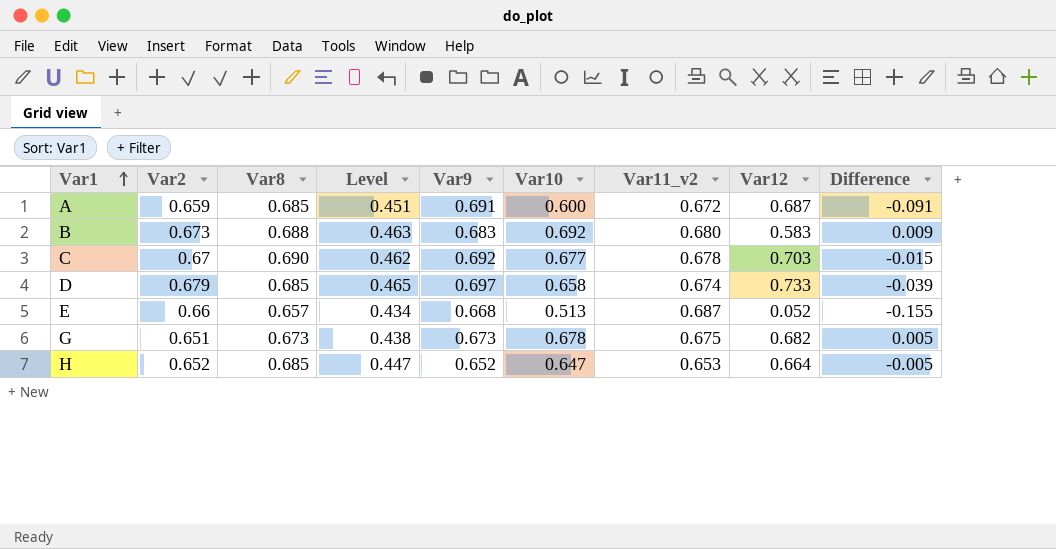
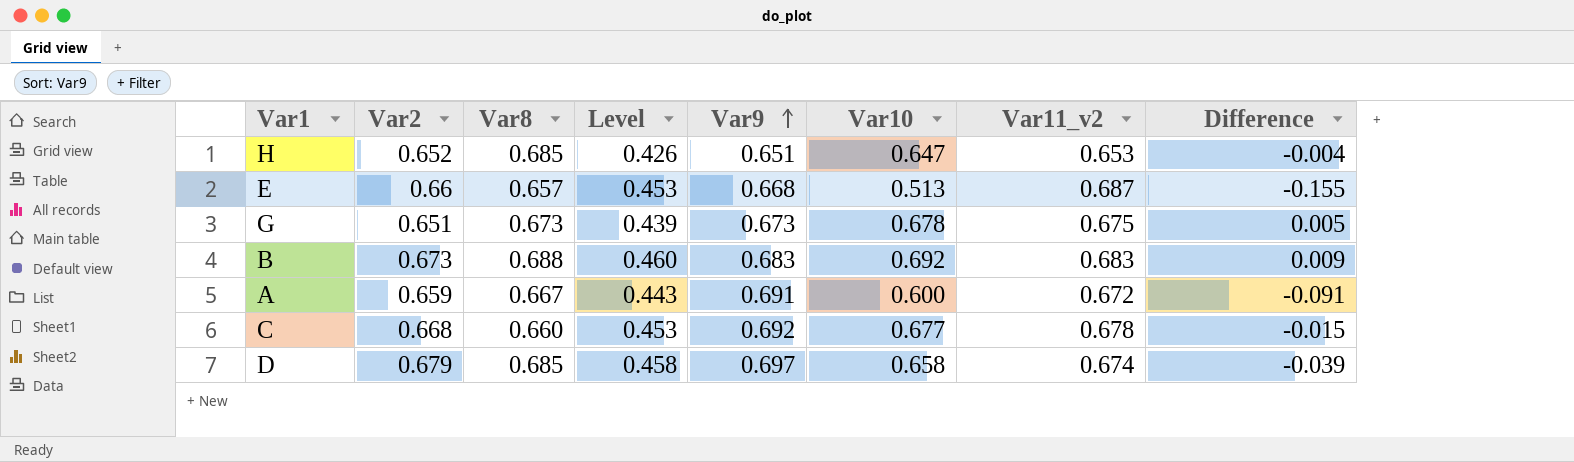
row order: Var1 ascending -> Var9 ascending
column Var12 | position: 8 -> none
column Level | formula: [Var2] * [Var8] -> [Var2] * [Var11_v2]
H | Var9: 0.652 -> 0.651
H | Difference: -0.005 -> -0.004
B | Var11_v2: 0.680 -> 0.683
A | Var8: 0.685 -> 0.667
C | Var2: 0.67 -> 0.668
C | Var8: 0.690 -> 0.660

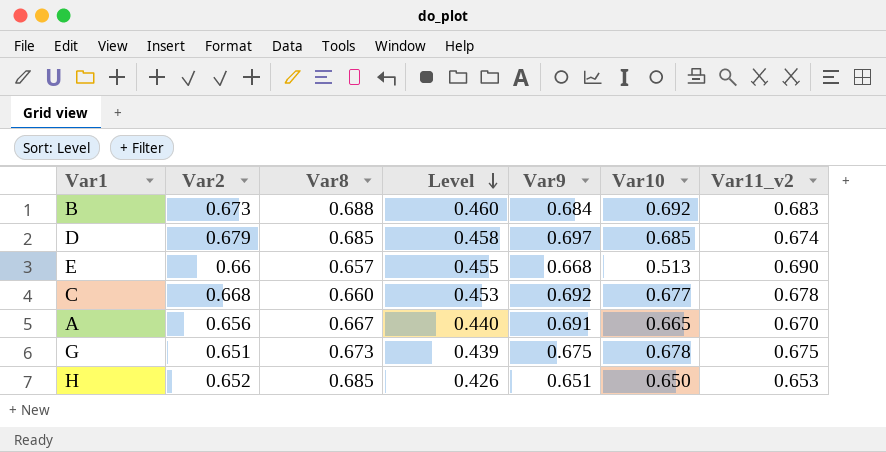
row order: Var9 ascending -> Level descending
column Difference | formula: [Var10] - [Var9] -> none
B | Var9: 0.683 -> 0.684
D | Var10: 0.658 -> 0.685
E | Level: 0.453 -> 0.455
E | Var11_v2: 0.687 -> 0.690
A | Var2: 0.659 -> 0.656
A | Level: 0.443 -> 0.440
A | Var10: 0.600 -> 0.665
A | Var11_v2: 0.672 -> 0.670
G | Var9: 0.673 -> 0.675
H | Var10: 0.647 -> 0.650

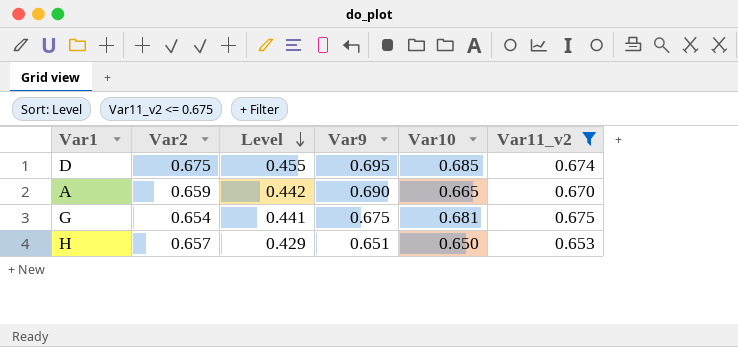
filter: none -> Var11_v2 <= 0.675
column Var8 | position: 3 -> none
D | Var2: 0.679 -> 0.675
D | Level: 0.458 -> 0.455
D | Var9: 0.697 -> 0.695
A | Var2: 0.656 -> 0.659
A | Level: 0.440 -> 0.442
A | Var9: 0.691 -> 0.690
G | Var2: 0.651 -> 0.654
G | Level: 0.439 -> 0.441
G | Var10: 0.678 -> 0.681
H | Var2: 0.652 -> 0.657
H | Level: 0.426 -> 0.429

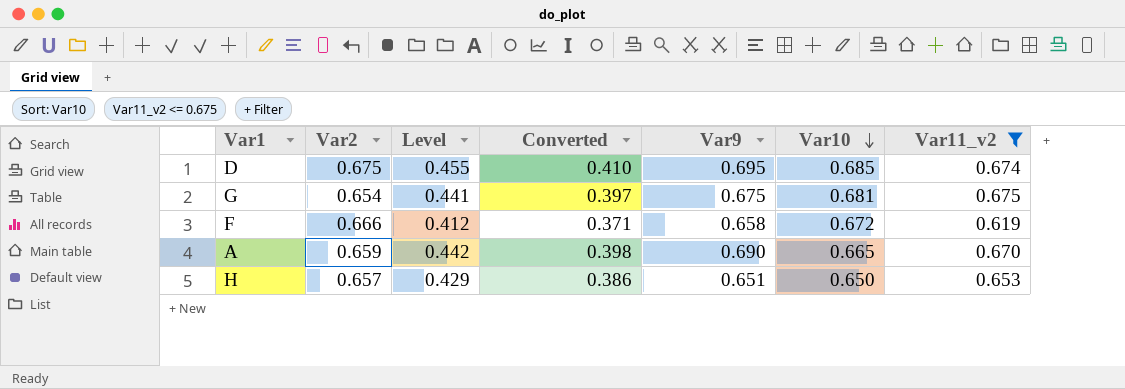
row order: Level descending -> Var10 descending
column Converted | formula: none -> [Level] * 0.9
row F: none -> 0.666 | 0.412 | 0.371 | 0.658 | 0.672 | 0.619

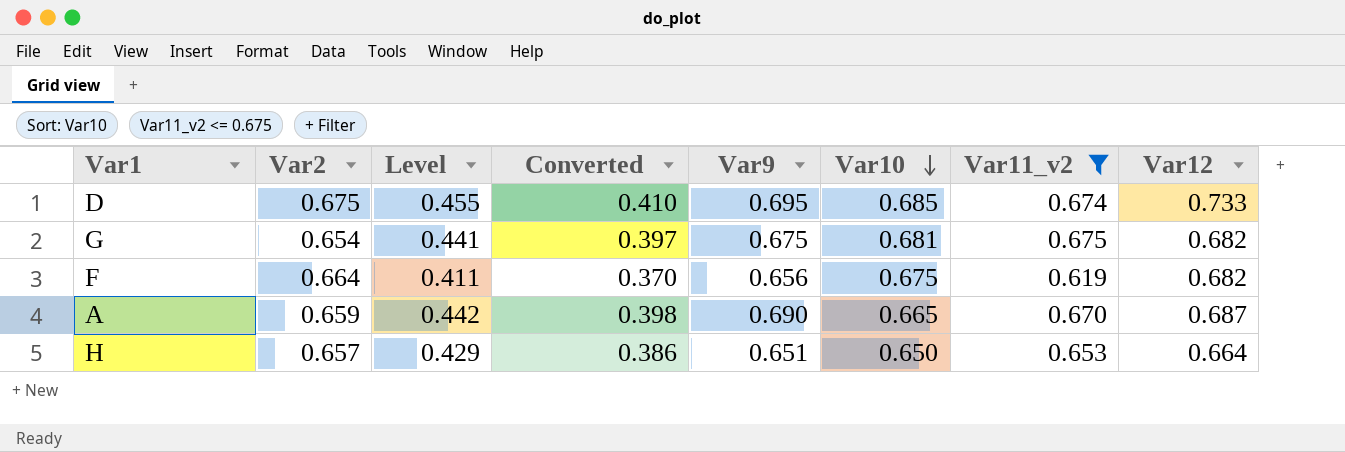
column Var12 | position: none -> 8
F | Var2: 0.666 -> 0.664
F | Level: 0.412 -> 0.411
F | Converted: 0.371 -> 0.370
F | Var9: 0.658 -> 0.656
F | Var10: 0.672 -> 0.675

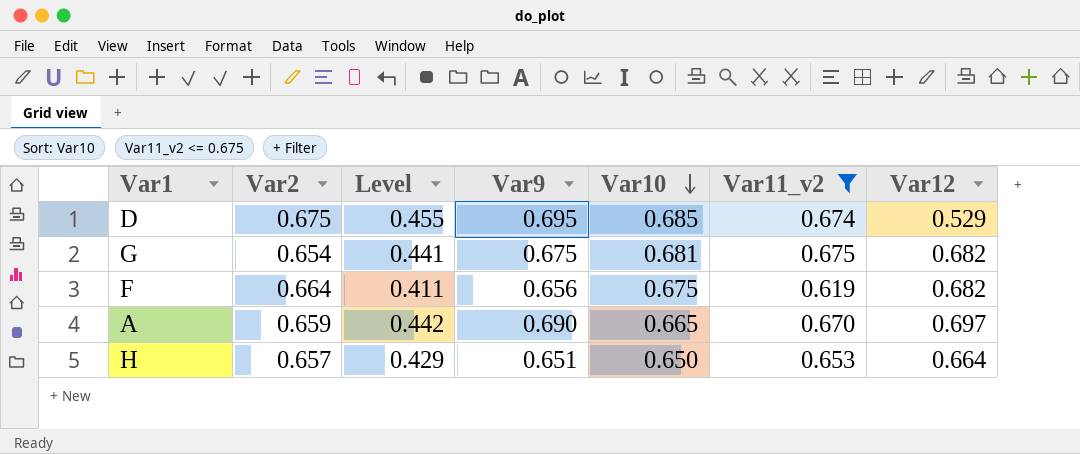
column Converted | formula: [Level] * 0.9 -> none
D | Var12: 0.733 -> 0.529
A | Var12: 0.687 -> 0.697

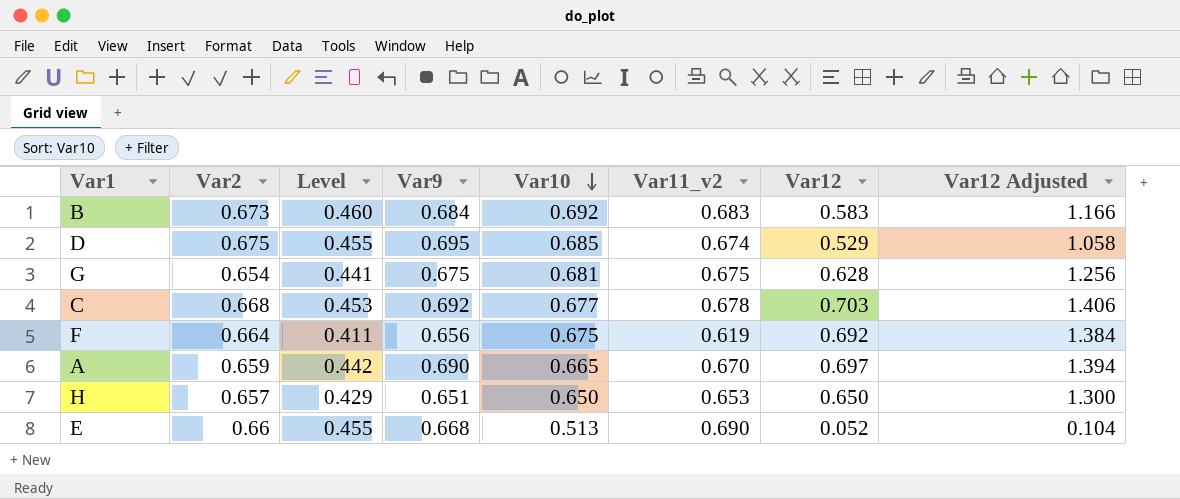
filter: Var11_v2 <= 0.675 -> none
column Var12 Adjusted | formula: none -> [Var12] * 2
G | Var12: 0.682 -> 0.628
F | Var12: 0.682 -> 0.692
H | Var12: 0.664 -> 0.650

